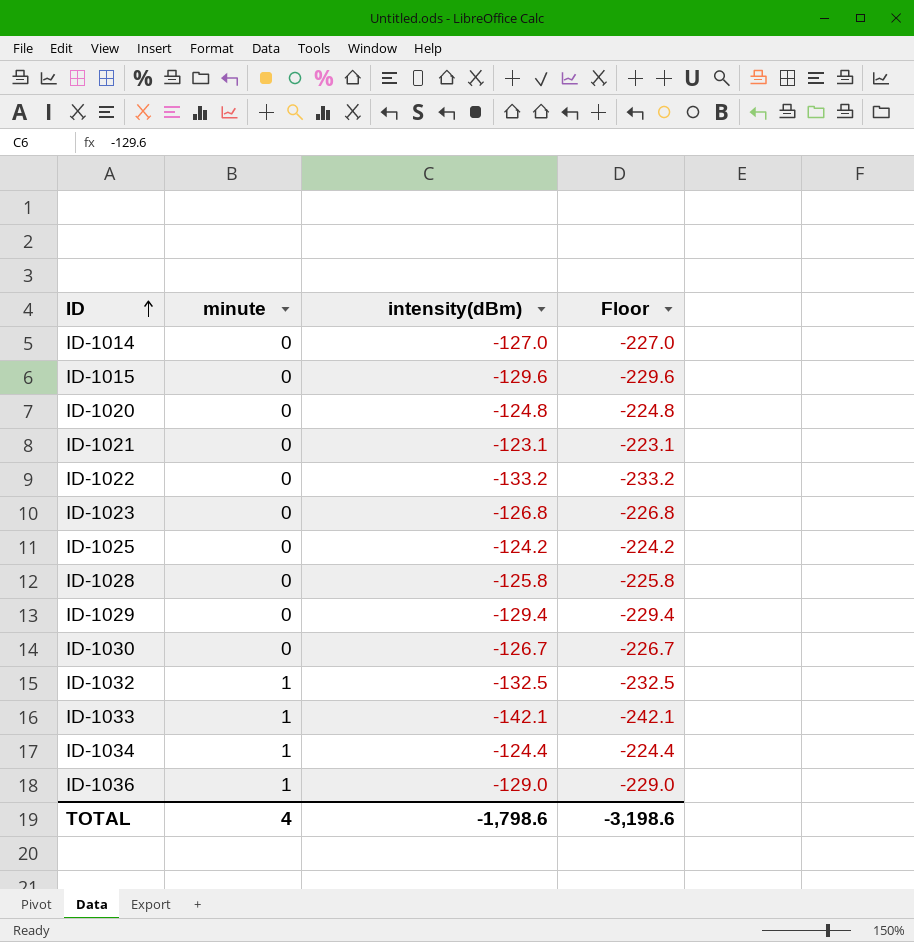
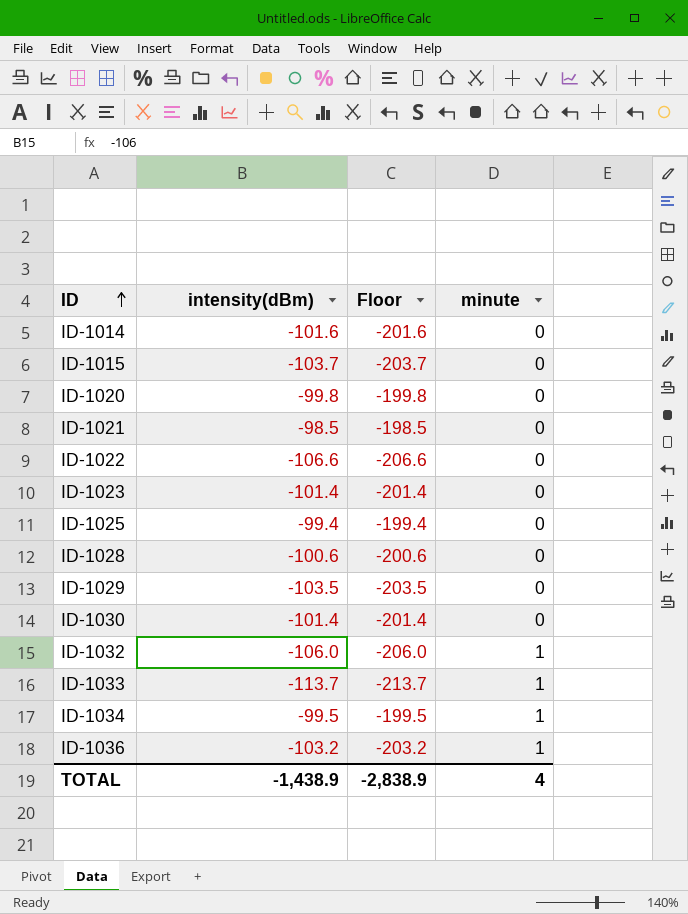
column minute | position: 2 -> 4
ID-1014 | intensity(dBm): -127.0 -> -101.6
ID-1014 | Floor: -227.0 -> -201.6
ID-1015 | intensity(dBm): -129.6 -> -103.7
ID-1015 | Floor: -229.6 -> -203.7
ID-1020 | intensity(dBm): -124.8 -> -99.8
ID-1020 | Floor: -224.8 -> -199.8
ID-1021 | intensity(dBm): -123.1 -> -98.5
ID-1021 | Floor: -223.1 -> -198.5
ID-1022 | intensity(dBm): -133.2 -> -106.6
ID-1022 | Floor: -233.2 -> -206.6
ID-1023 | intensity(dBm): -126.8 -> -101.4
ID-1023 | Floor: -226.8 -> -201.4
ID-1025 | intensity(dBm): -124.2 -> -99.4
ID-1025 | Floor: -224.2 -> -199.4
ID-1028 | intensity(dBm): -125.8 -> -100.6
ID-1028 | Floor: -225.8 -> -200.6
ID-1029 | intensity(dBm): -129.4 -> -103.5
ID-1029 | Floor: -229.4 -> -203.5
ID-1030 | intensity(dBm): -126.7 -> -101.4
ID-1030 | Floor: -226.7 -> -201.4
ID-1032 | intensity(dBm): -132.5 -> -106.0
ID-1032 | Floor: -232.5 -> -206.0
ID-1033 | intensity(dBm): -142.1 -> -113.7
ID-1033 | Floor: -242.1 -> -213.7
ID-1034 | intensity(dBm): -124.4 -> -99.5
ID-1034 | Floor: -224.4 -> -199.5
ID-1036 | intensity(dBm): -129.0 -> -103.2
ID-1036 | Floor: -229.0 -> -203.2
TOTAL | intensity(dBm): -1,798.6 -> -1,438.9
TOTAL | Floor: -3,198.6 -> -2,838.9

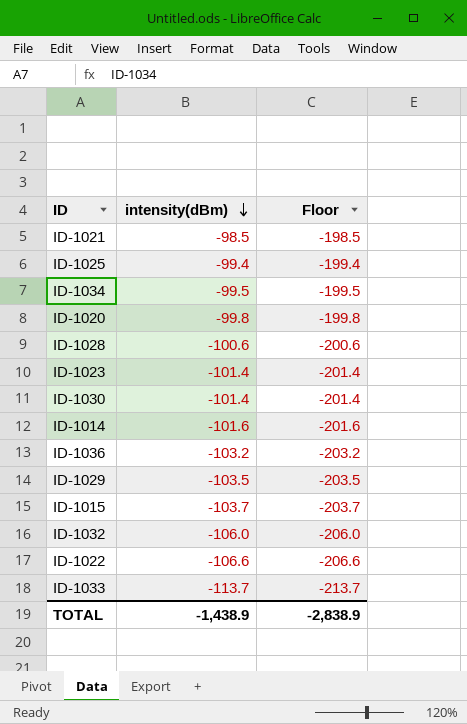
row order: ID ascending -> intensity(dBm) descending
column minute | position: 4 -> none

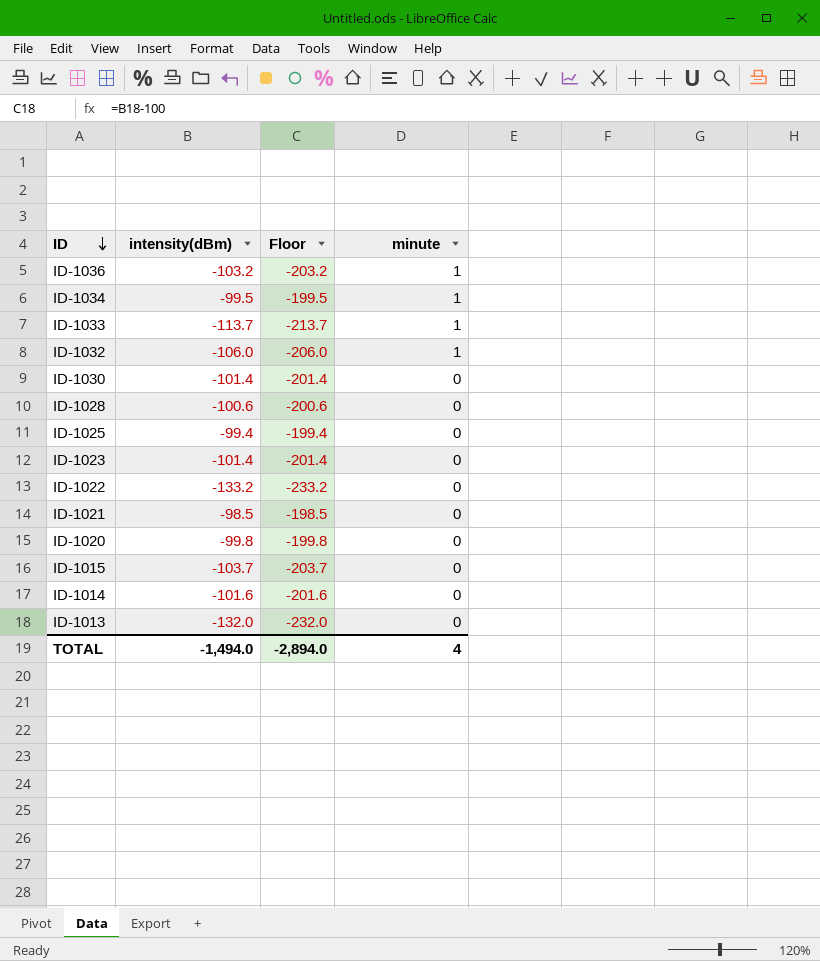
row order: intensity(dBm) descending -> ID descending
column minute | position: none -> 4
row ID-1029: -103.5 | -203.5 -> none
ID-1022 | intensity(dBm): -106.6 -> -133.2
ID-1022 | Floor: -206.6 -> -233.2
row ID-1013: none -> -132.0 | -232.0 | 0
TOTAL | intensity(dBm): -1,438.9 -> -1,494.0
TOTAL | Floor: -2,838.9 -> -2,894.0

